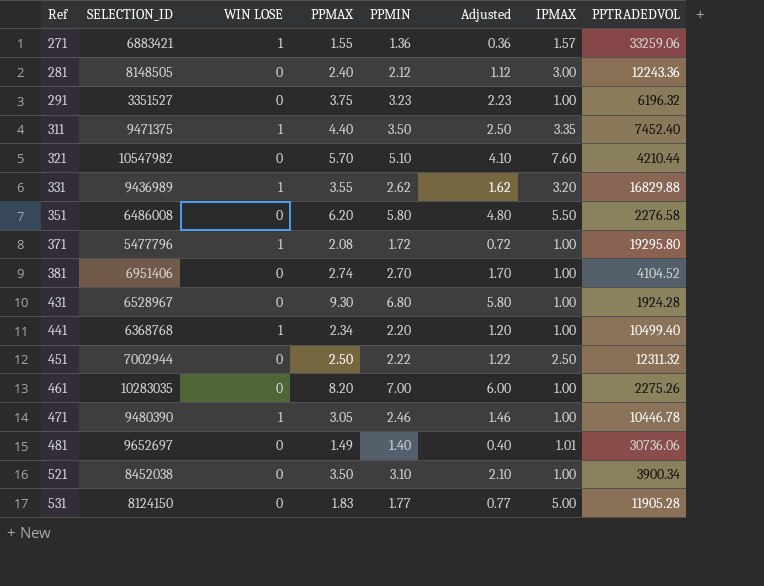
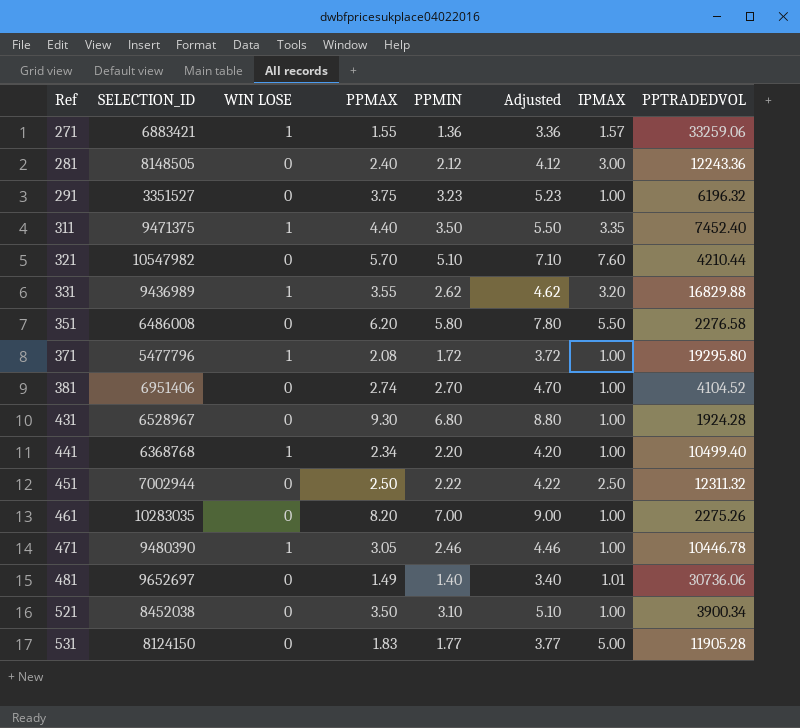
column Adjusted | formula: [PPMIN] - 1 -> [PPMIN] + 2

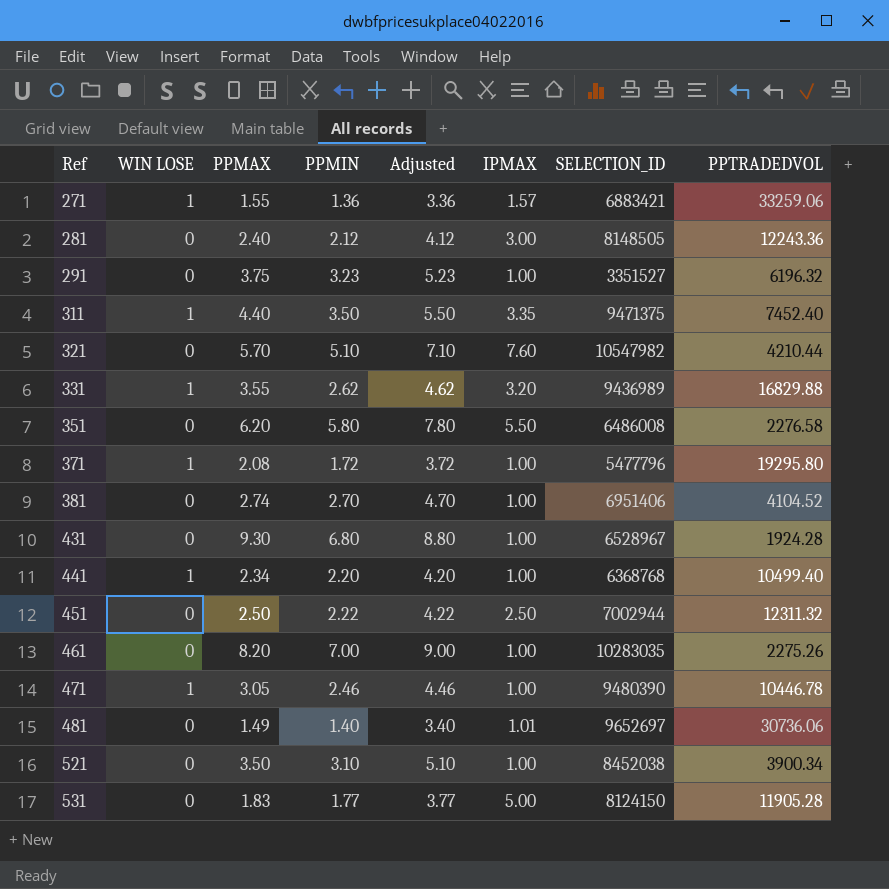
column SELECTION_ID | position: 2 -> 7

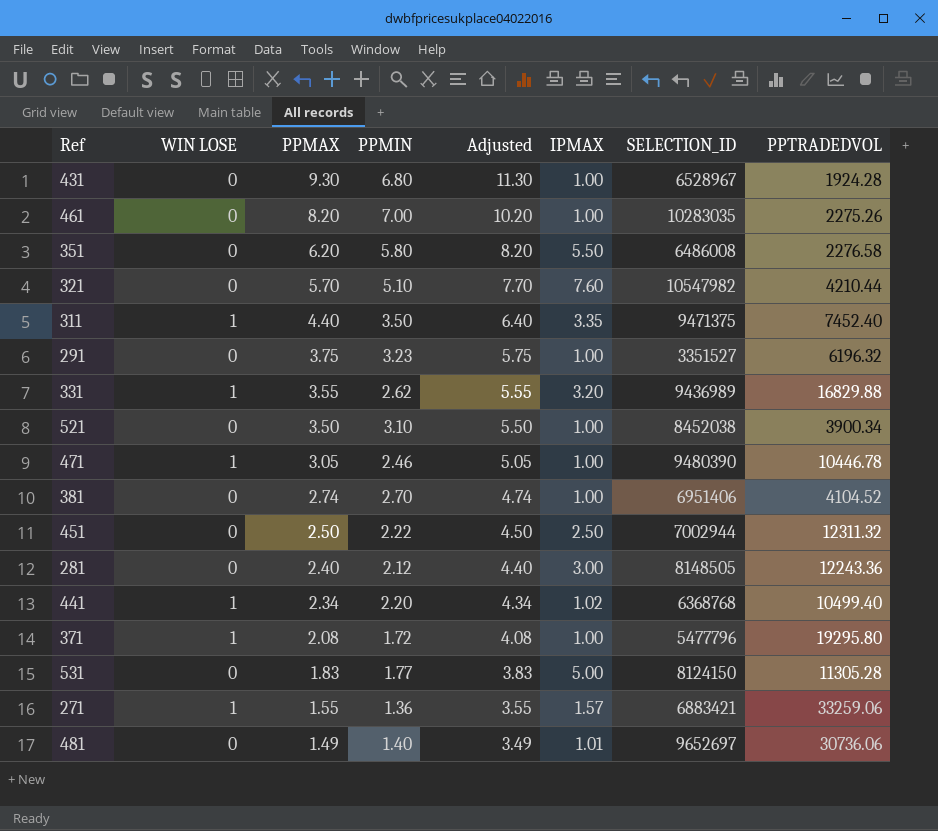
row order: Ref ascending -> PPMAX descending
column Adjusted | formula: [PPMIN] + 2 -> [PPMAX] + 2
441 | IPMAX: 1.00 -> 1.02
531 | PPTRADEDVOL: 11905.28 -> 11305.28

